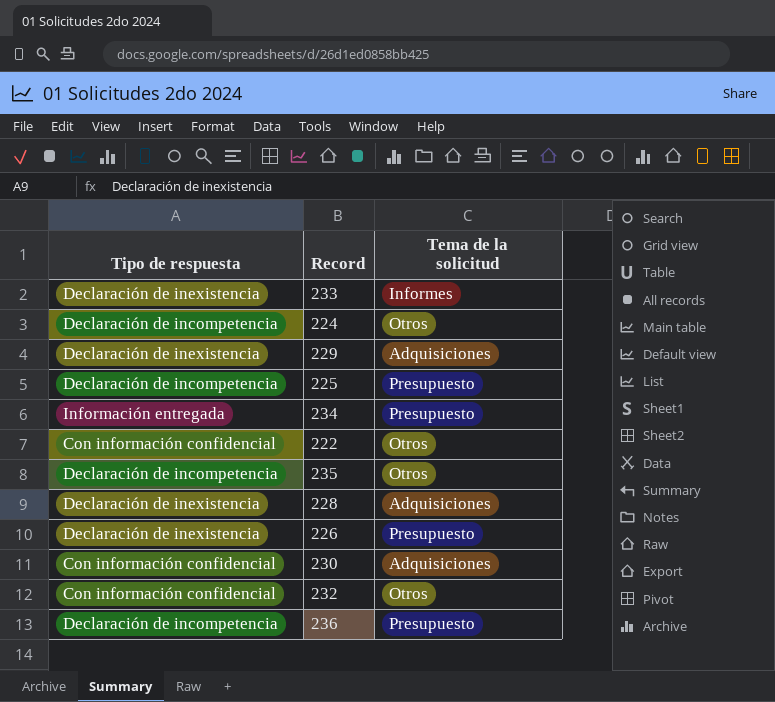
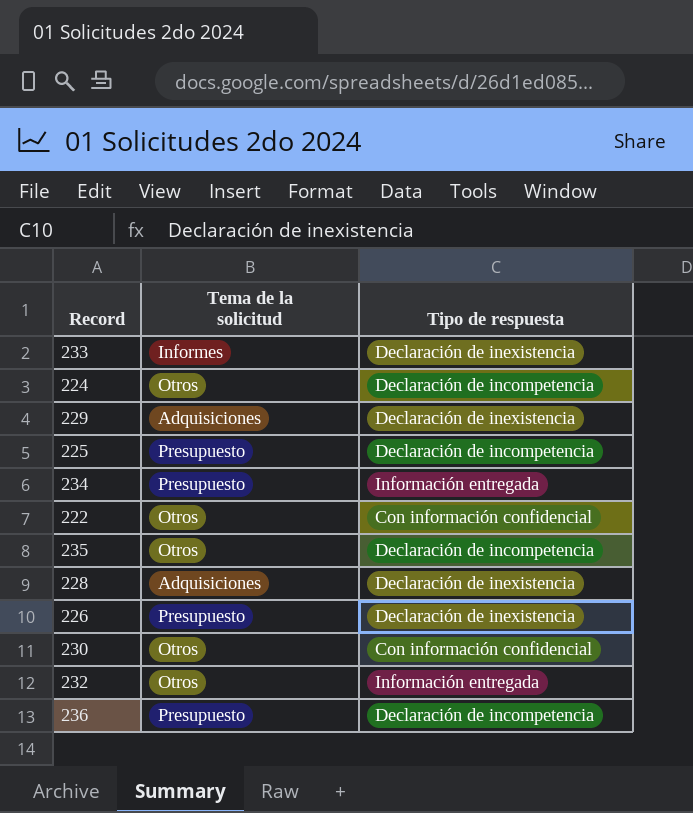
column Tipo de respuesta | position: 1 -> 3
230 | Tema de la solicitud: Adquisiciones -> Otros
232 | Tipo de respuesta: Con información confidencial -> Información entregada

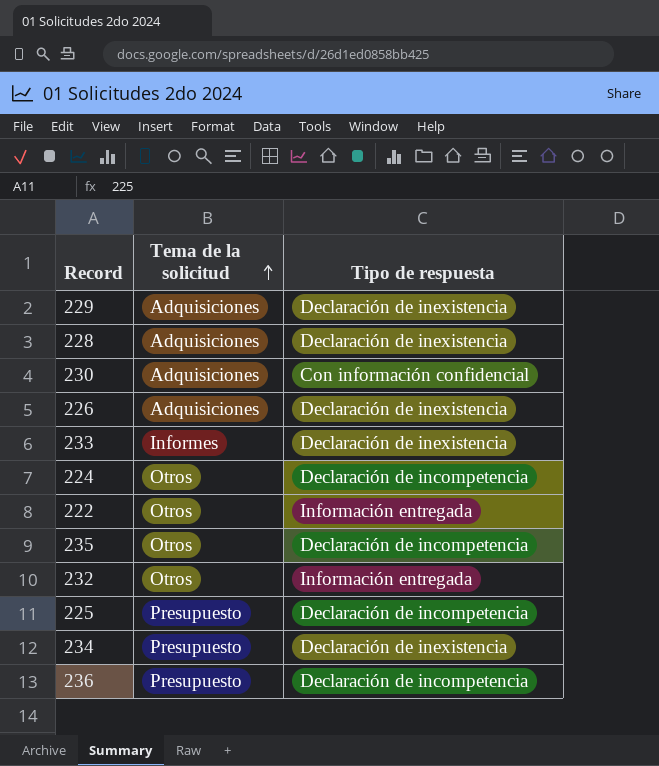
row order: none -> Tema de la solicitud ascending
230 | Tema de la solicitud: Otros -> Adquisiciones
226 | Tema de la solicitud: Presupuesto -> Adquisiciones
222 | Tipo de respuesta: Con información confidencial -> Información entregada
234 | Tipo de respuesta: Información entregada -> Declaración de inexistencia

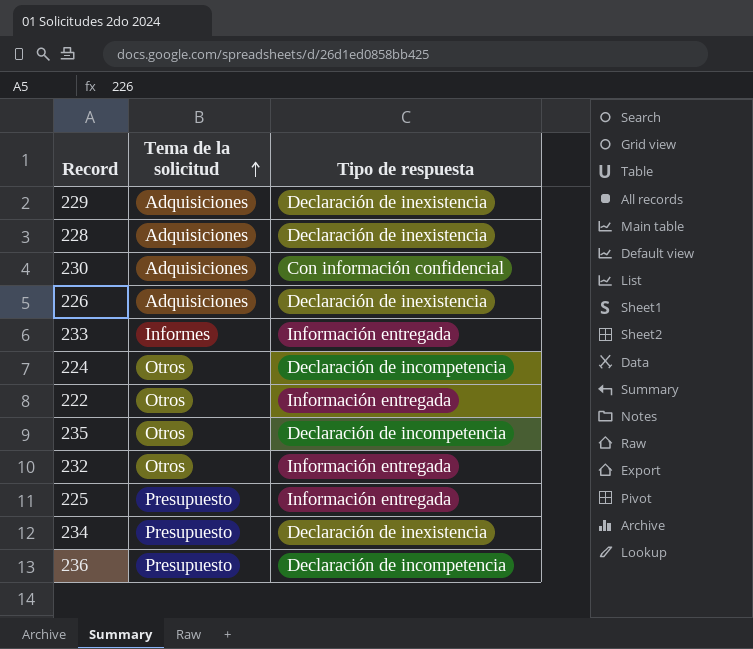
233 | Tipo de respuesta: Declaración de inexistencia -> Información entregada
225 | Tipo de respuesta: Declaración de incompetencia -> Información entregada

